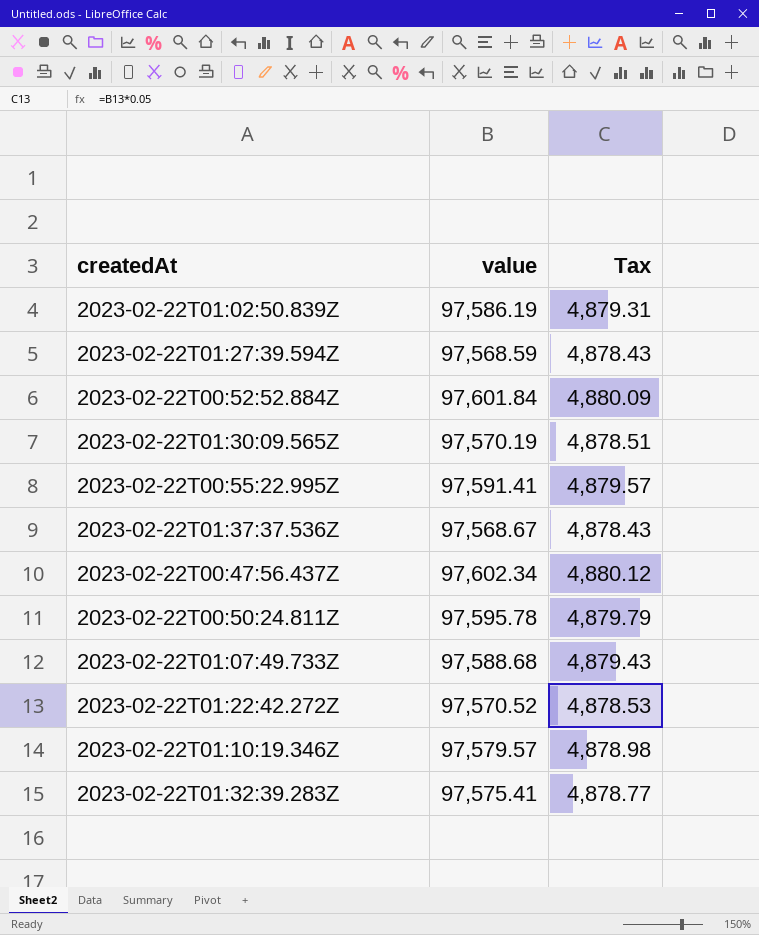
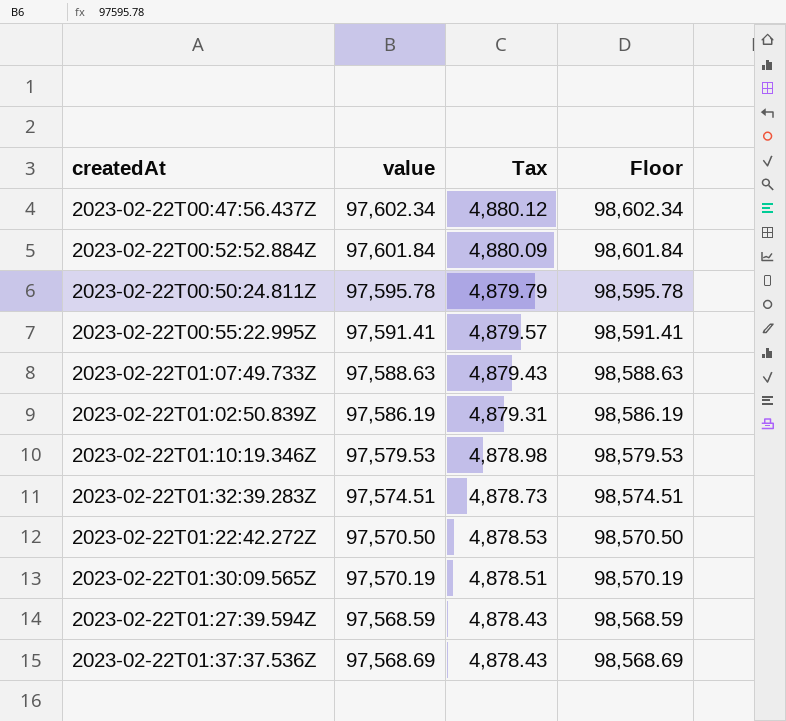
row order: none -> Tax descending
column Floor | formula: none -> [value] + 1000
2023-02-22T01:07:49.733Z | value: 97,588.68 -> 97,588.63
2023-02-22T01:10:19.346Z | value: 97,579.57 -> 97,579.53
2023-02-22T01:32:39.283Z | value: 97,575.41 -> 97,574.51
2023-02-22T01:32:39.283Z | Tax: 4,878.77 -> 4,878.73
2023-02-22T01:22:42.272Z | value: 97,570.52 -> 97,570.50
2023-02-22T01:37:37.536Z | value: 97,568.67 -> 97,568.69

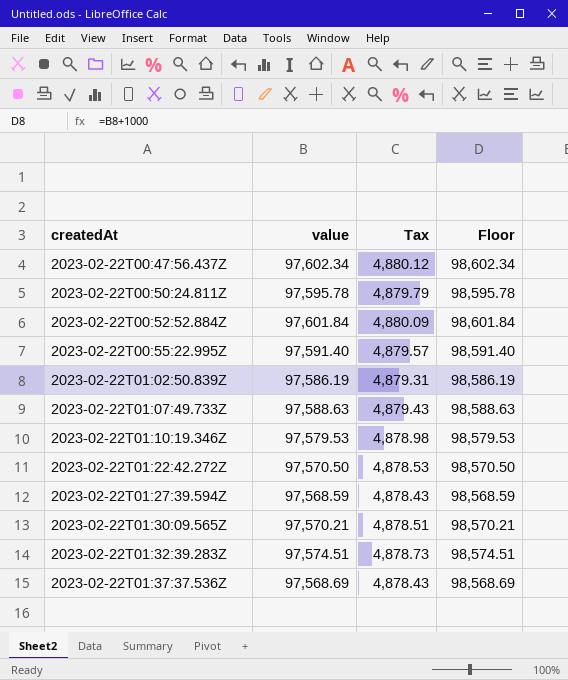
row order: Tax descending -> createdAt ascending
2023-02-22T00:55:22.995Z | value: 97,591.41 -> 97,591.40
2023-02-22T00:55:22.995Z | Floor: 98,591.41 -> 98,591.40
2023-02-22T01:30:09.565Z | value: 97,570.19 -> 97,570.21
2023-02-22T01:30:09.565Z | Floor: 98,570.19 -> 98,570.21

